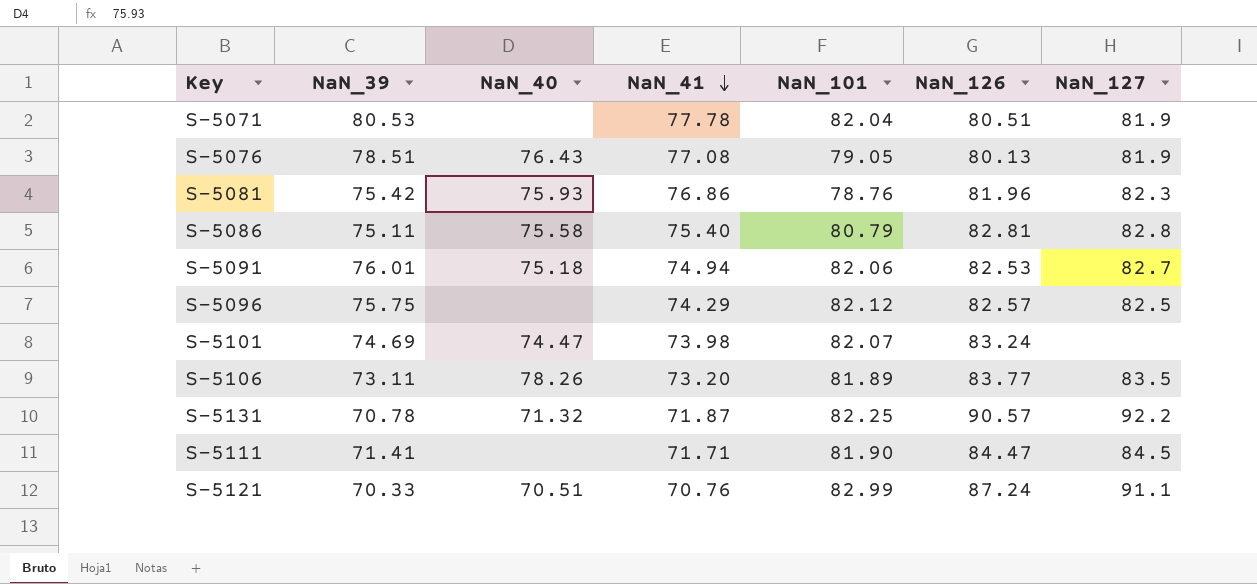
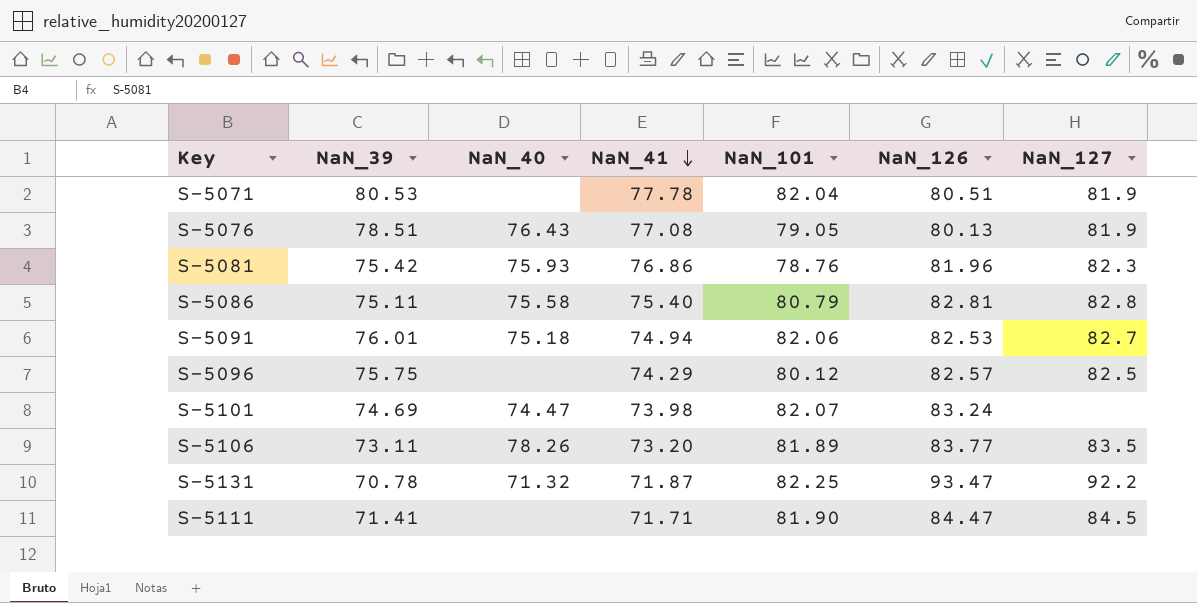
row S-5121: 70.33 | 70.51 | 70.76 | 82.99 | 87.24 | 91.1 -> none
S-5096 | NaN_101: 82.12 -> 80.12
S-5131 | NaN_126: 90.57 -> 93.47

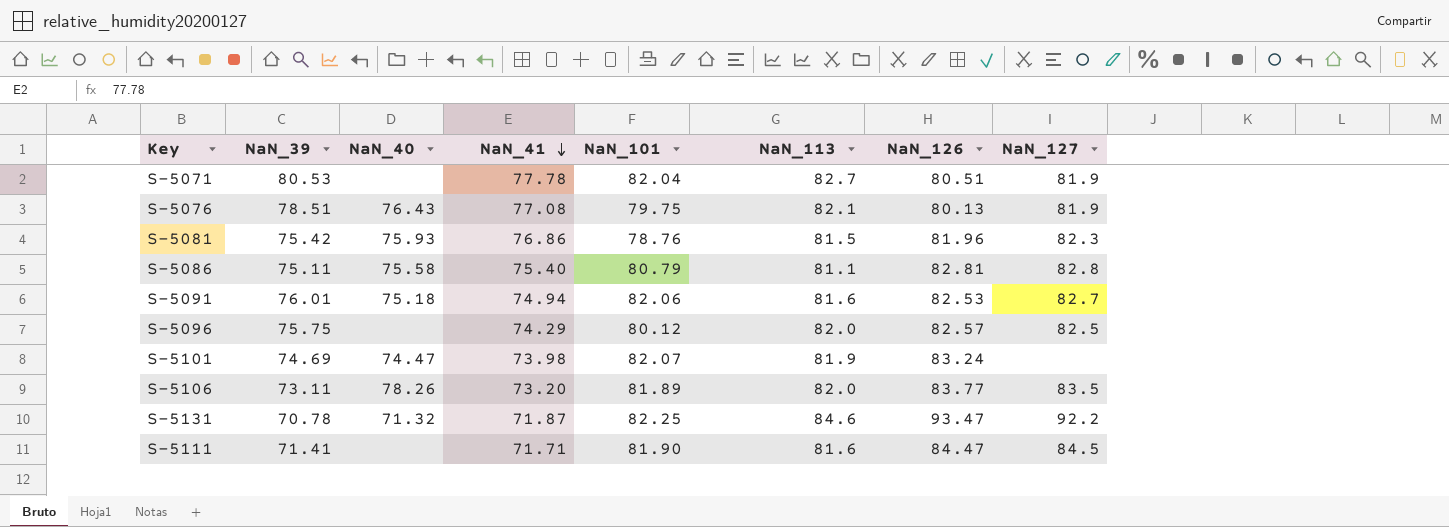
column NaN_113 | position: none -> 6
S-5076 | NaN_101: 79.05 -> 79.75

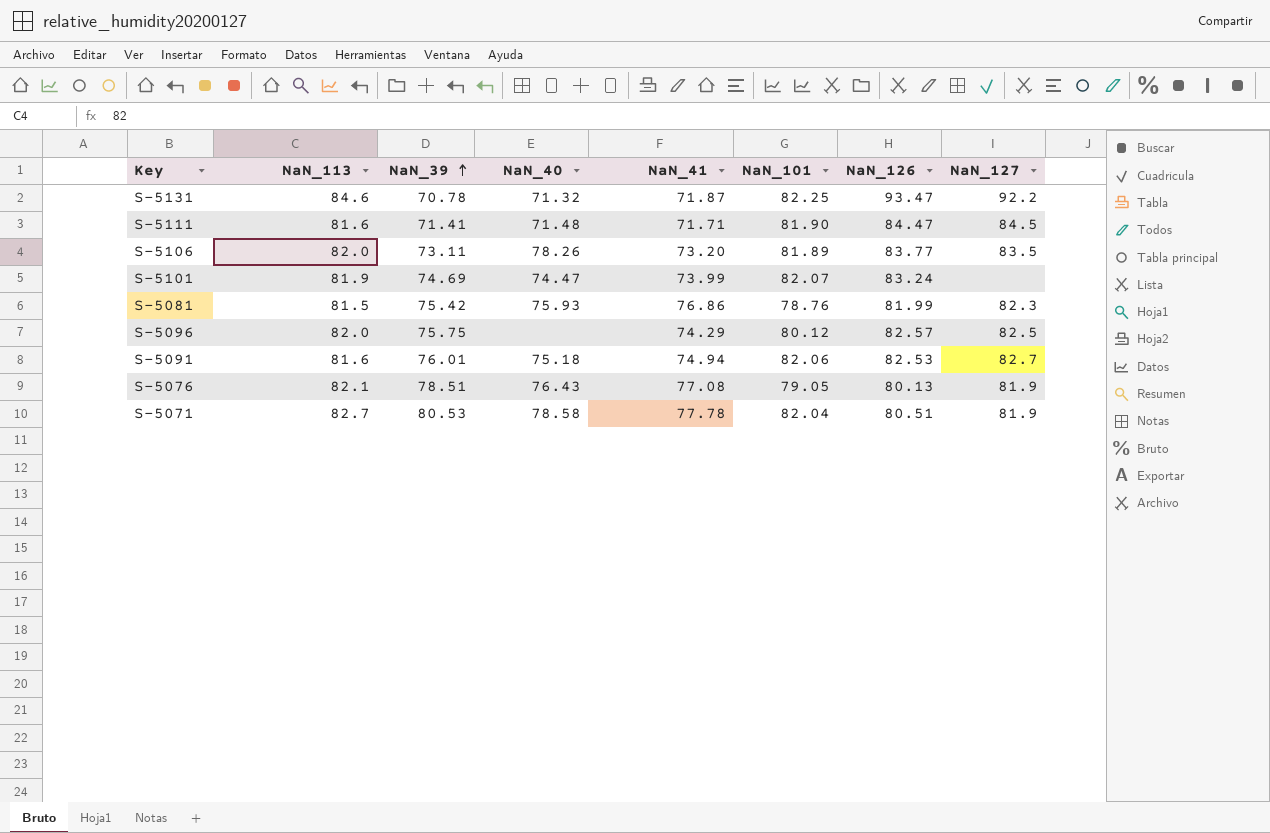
row order: NaN_41 descending -> NaN_39 ascending
column NaN_113 | position: 6 -> 2
row S-5086: 75.11 | 75.58 | 75.40 | 80.79 | 81.1 | 82.81 | 82.8 -> none
S-5111 | NaN_40: none -> 71.48
S-5101 | NaN_41: 73.98 -> 73.99
S-5081 | NaN_126: 81.96 -> 81.99
S-5076 | NaN_101: 79.75 -> 79.05
S-5071 | NaN_40: none -> 78.58

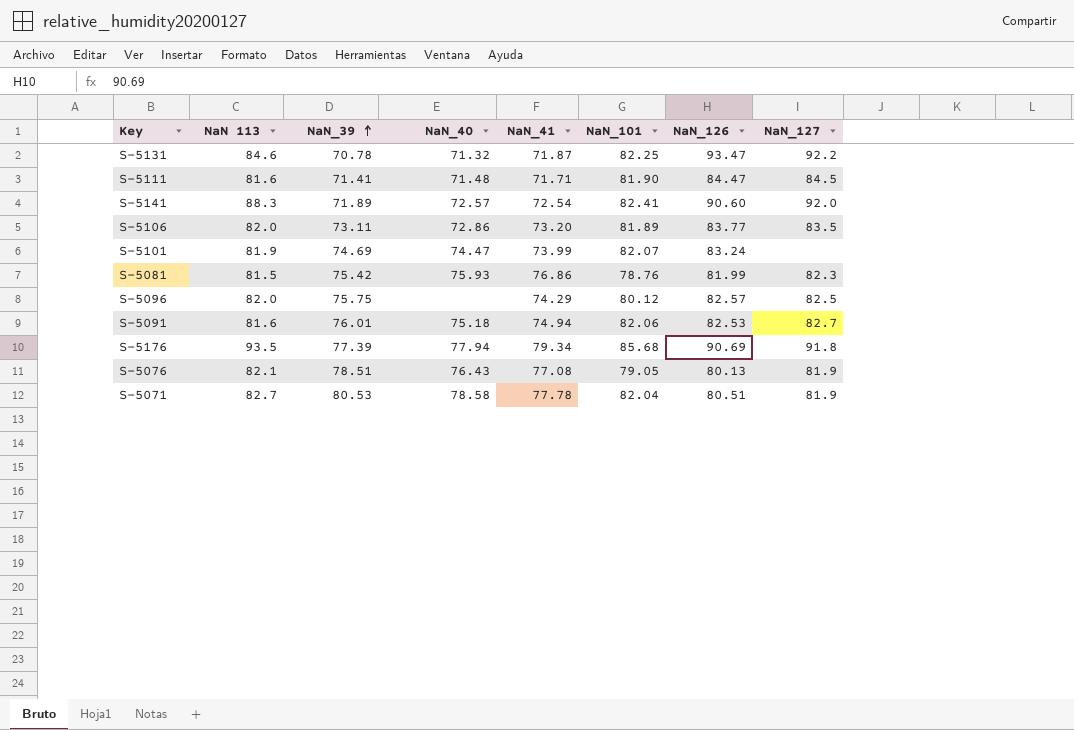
column name: NaN_113 -> NaN 113
row S-5141: none -> 88.3 | 71.89 | 72.57 | 72.54 | 82.41 | 90.60 | 92.0
S-5106 | NaN_40: 78.26 -> 72.86
row S-5176: none -> 93.5 | 77.39 | 77.94 | 79.34 | 85.68 | 90.69 | 91.8

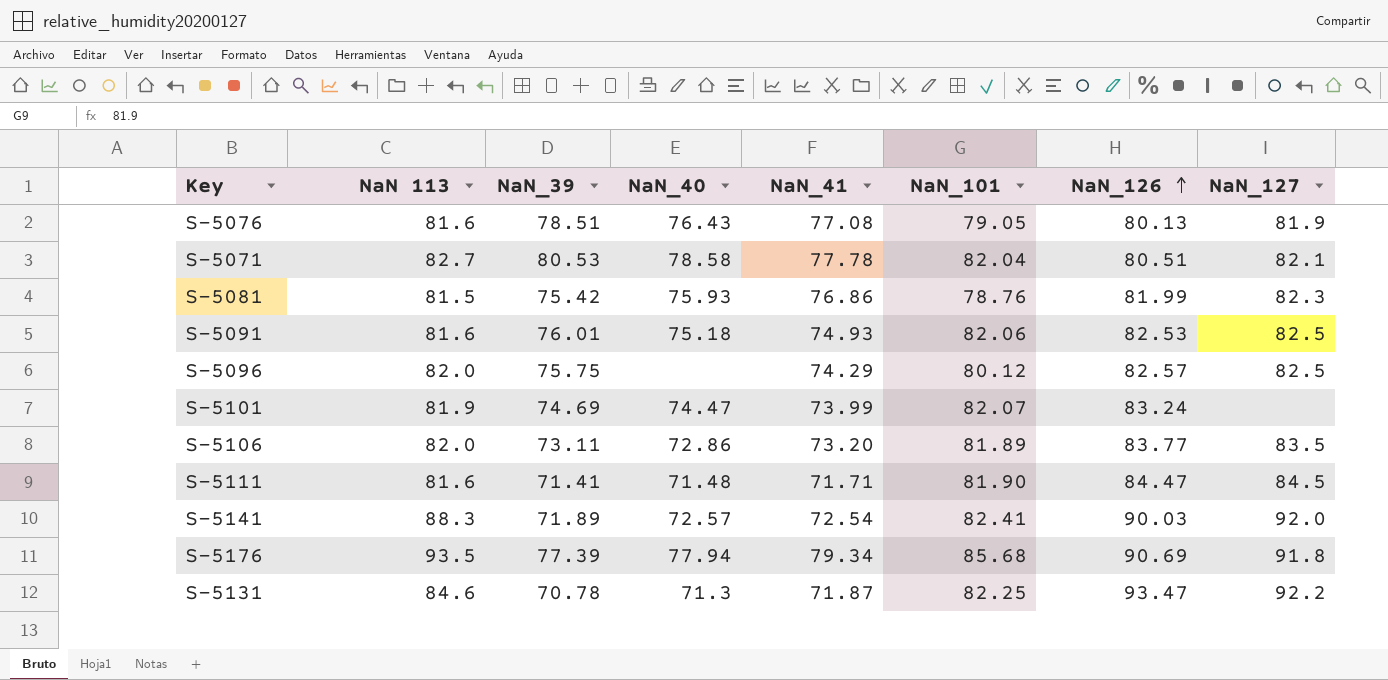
row order: NaN_39 ascending -> NaN_126 ascending
S-5076 | NaN 113: 82.1 -> 81.6
S-5071 | NaN_127: 81.9 -> 82.1
S-5091 | NaN_41: 74.94 -> 74.93
S-5091 | NaN_127: 82.7 -> 82.5
S-5141 | NaN_126: 90.60 -> 90.03
S-5131 | NaN_40: 71.32 -> 71.3

